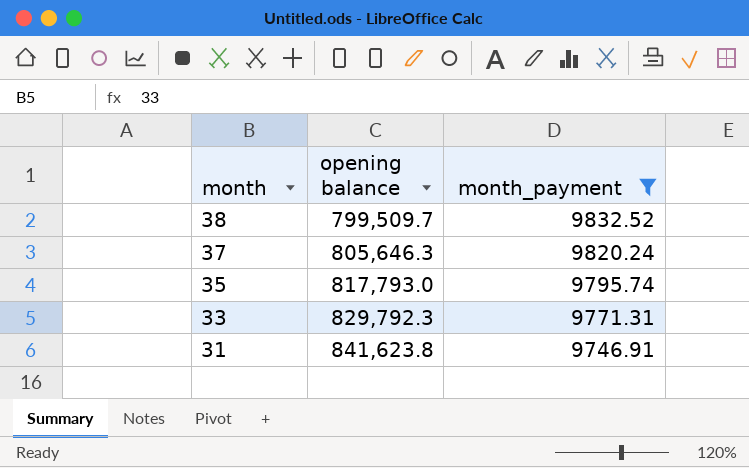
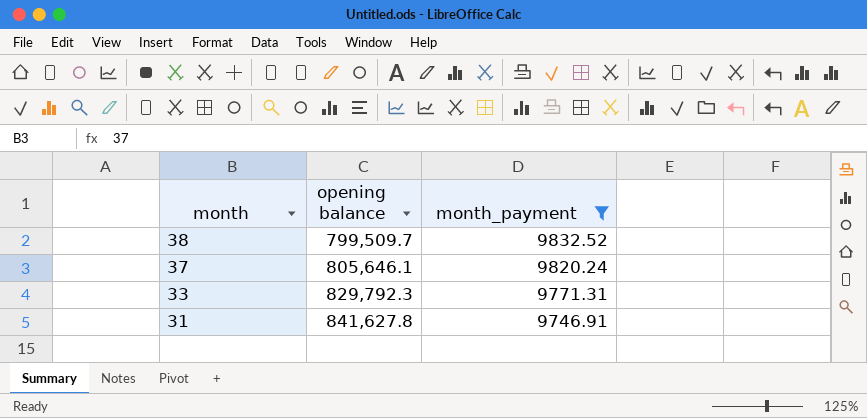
row 35: 817,793.0 | 9795.74 -> none
37 | opening balance: 805,646.3 -> 805,646.1
31 | opening balance: 841,623.8 -> 841,627.8

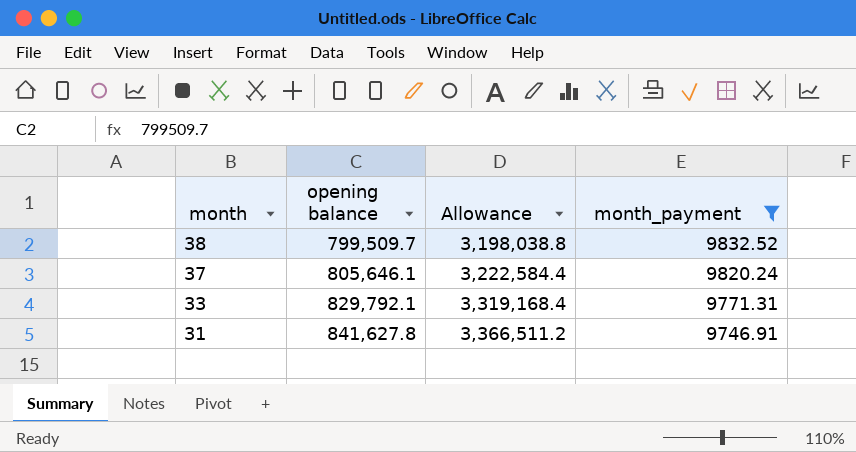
column Allowance | formula: none -> [opening balance] * 4
33 | opening balance: 829,792.3 -> 829,792.1

